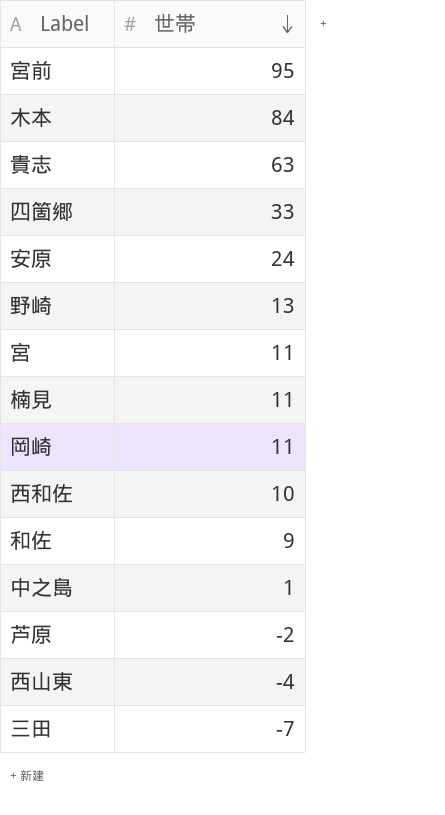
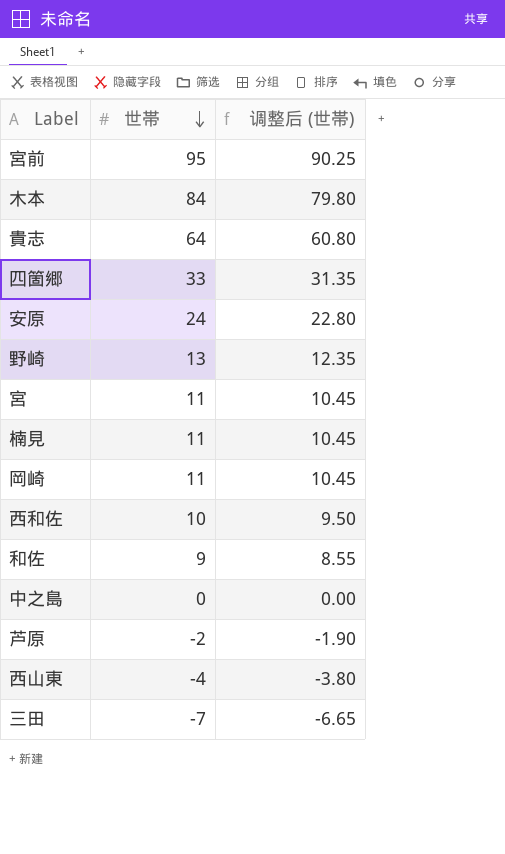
column 调整后 (世帯) | formula: none -> [世帯] * 0.95
貴志 | 世帯: 63 -> 64
中之島 | 世帯: 1 -> 0

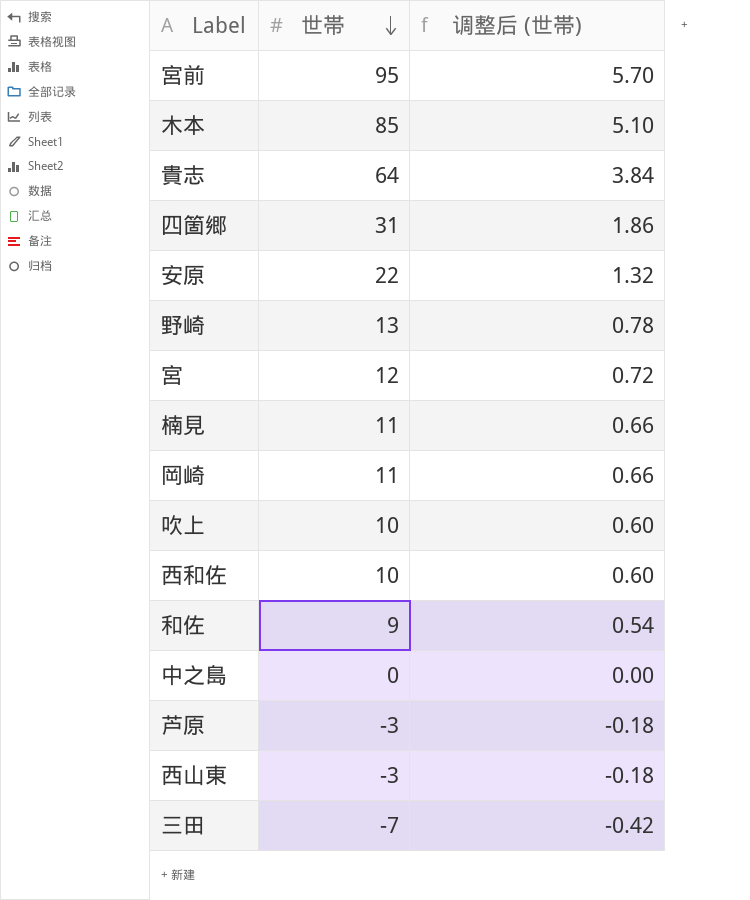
column 调整后 (世帯) | formula: [世帯] * 0.95 -> [世帯] * 0.06
木本 | 世帯: 84 -> 85
四箇郷 | 世帯: 33 -> 31
安原 | 世帯: 24 -> 22
宮 | 世帯: 11 -> 12
row 吹上: none -> 10 | 0.60
芦原 | 世帯: -2 -> -3
西山東 | 世帯: -4 -> -3

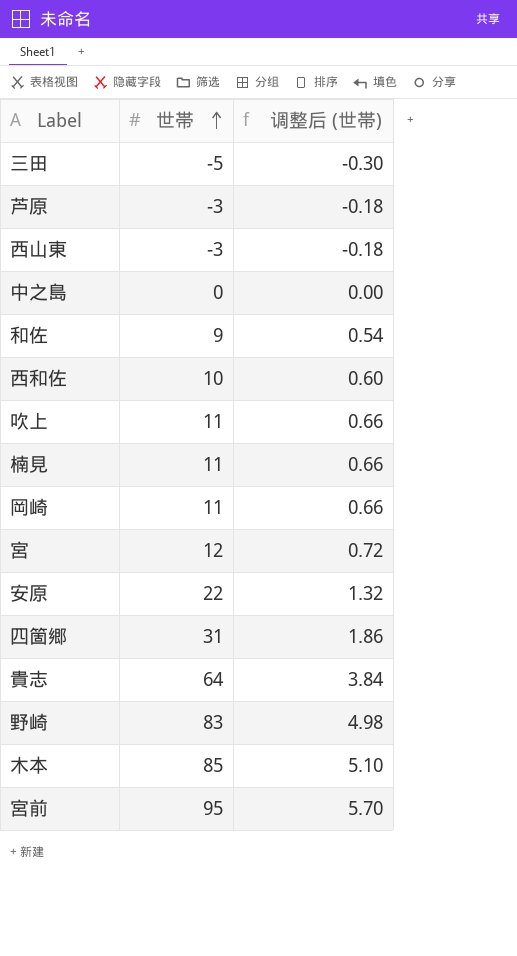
row order: 世帯 descending -> 世帯 ascending
三田 | 世帯: -7 -> -5
三田 | 调整后 (世帯): -0.42 -> -0.30
吹上 | 世帯: 10 -> 11
吹上 | 调整后 (世帯): 0.60 -> 0.66
野崎 | 世帯: 13 -> 83
野崎 | 调整后 (世帯): 0.78 -> 4.98

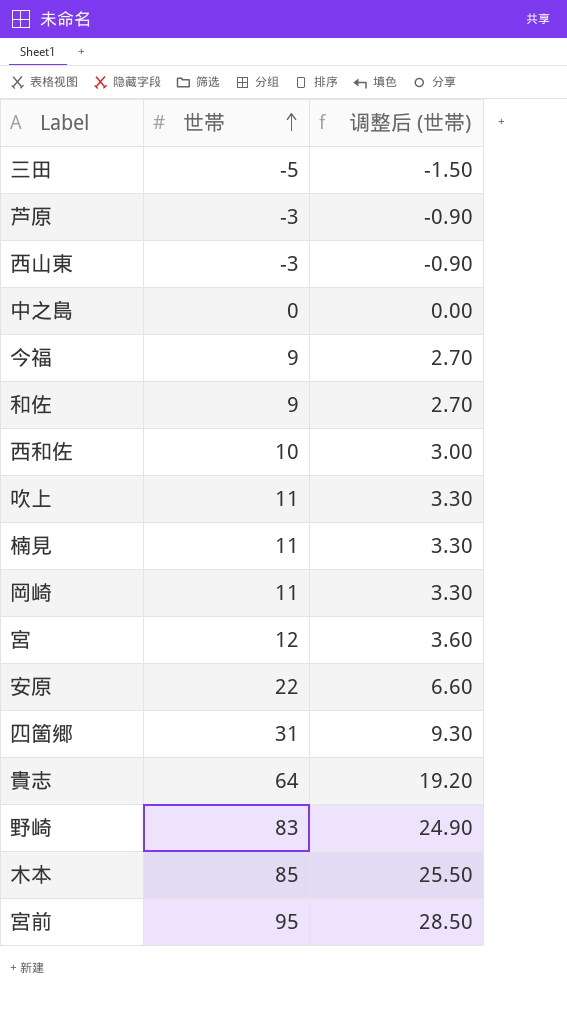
column 调整后 (世帯) | formula: [世帯] * 0.06 -> [世帯] * 0.3
row 今福: none -> 9 | 2.70

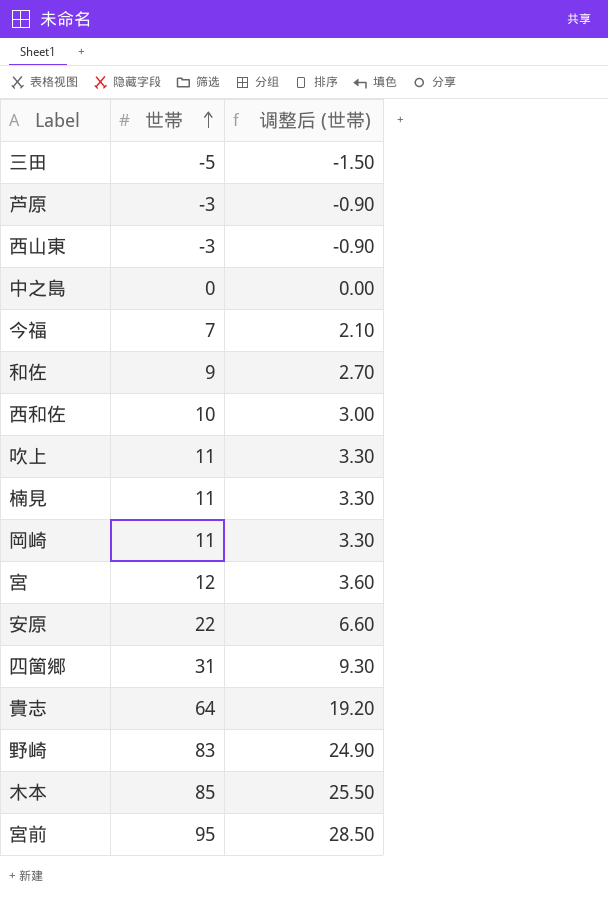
今福 | 世帯: 9 -> 7
今福 | 调整后 (世帯): 2.70 -> 2.10

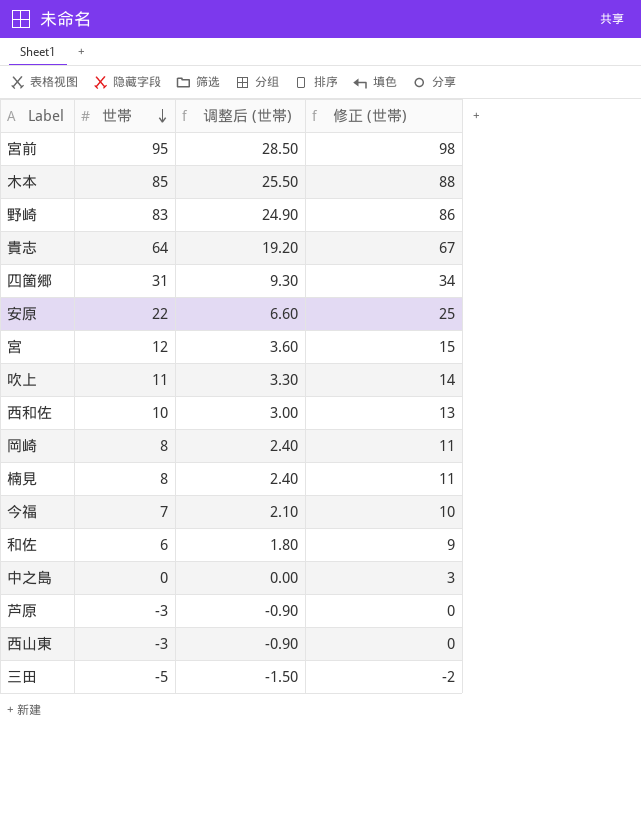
row order: 世帯 ascending -> 世帯 descending
column 修正 (世帯) | formula: none -> [世帯] + 3
岡崎 | 世帯: 11 -> 8
岡崎 | 调整后 (世帯): 3.30 -> 2.40
楠見 | 世帯: 11 -> 8
楠見 | 调整后 (世帯): 3.30 -> 2.40
和佐 | 世帯: 9 -> 6
和佐 | 调整后 (世帯): 2.70 -> 1.80

